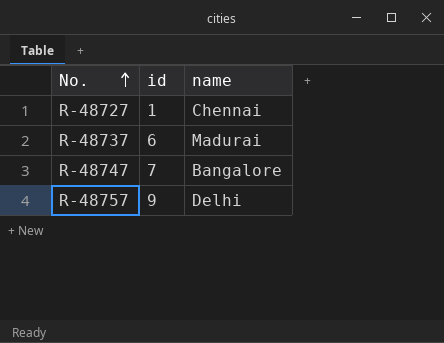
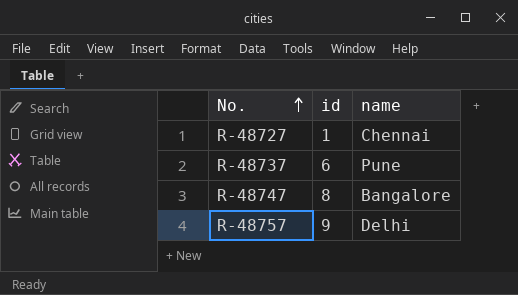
R-48737 | name: Madurai -> Pune
R-48747 | id: 7 -> 8

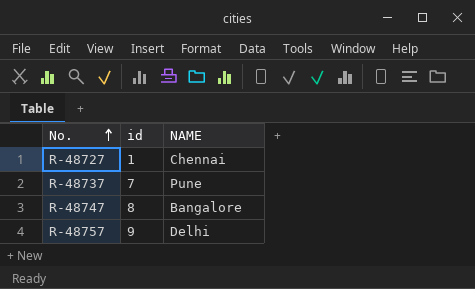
column name: name -> NAME
R-48737 | id: 6 -> 7

